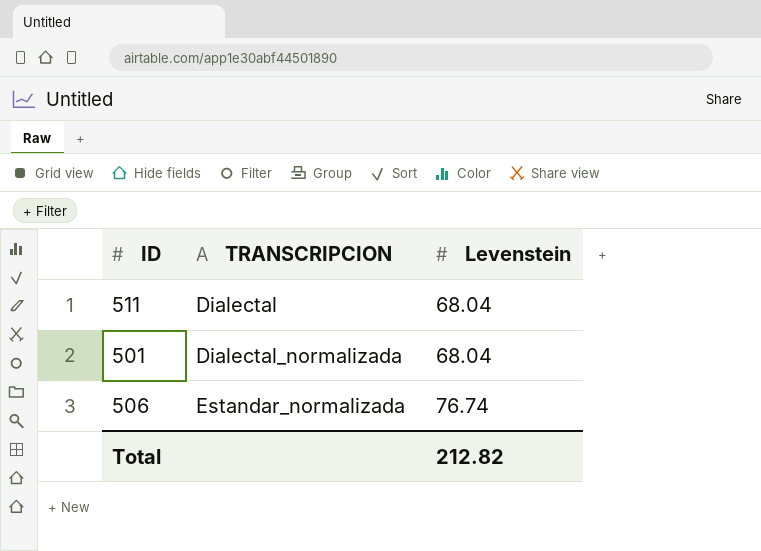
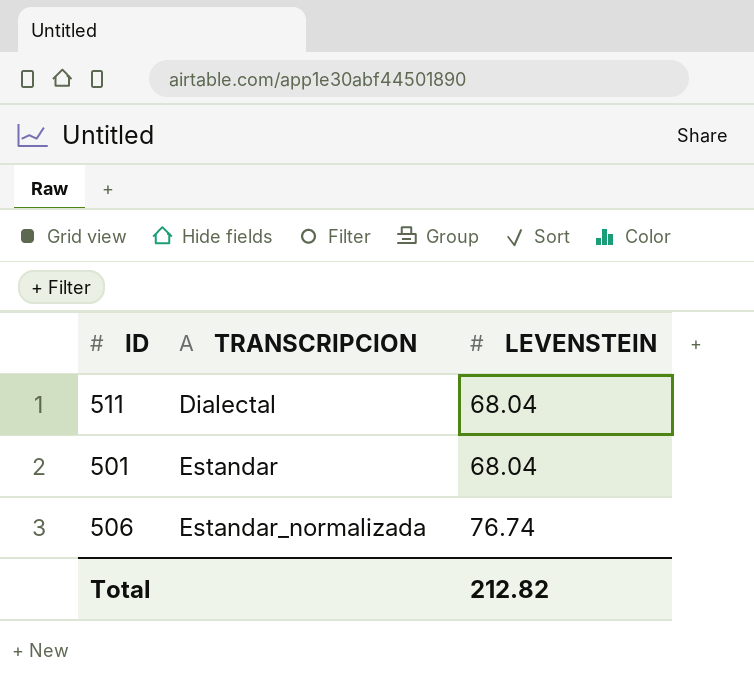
column name: Levenstein -> LEVENSTEIN
501 | TRANSCRIPCION: Dialectal_normalizada -> Estandar

